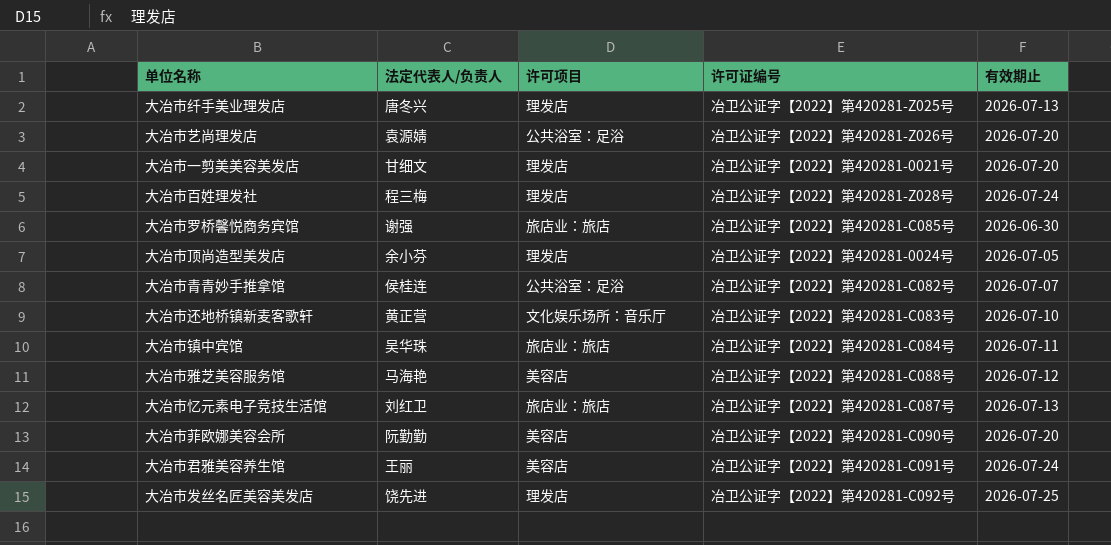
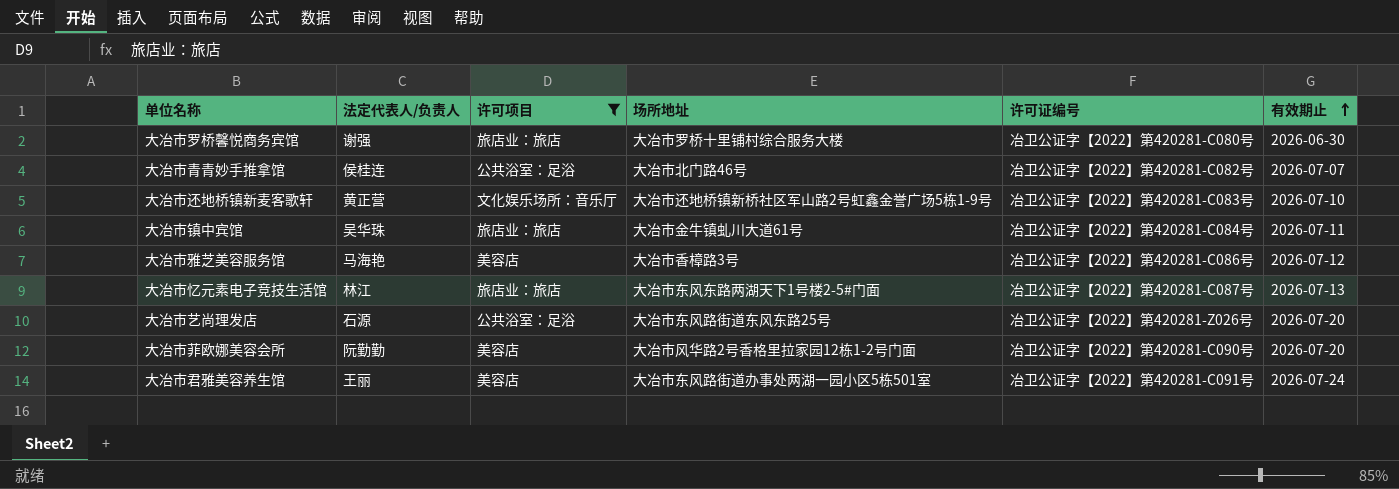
filter: none -> 许可项目 != 理发店
row order: none -> 有效期止 ascending
column 场所地址 | position: none -> 4
大冶市罗桥馨悦商务宾馆 | 许可证编号: 冶卫公证字【2022】第420281-C085号 -> 冶卫公证字【2022】第420281-C080号
大冶市雅芝美容服务馆 | 许可证编号: 冶卫公证字【2022】第420281-C088号 -> 冶卫公证字【2022】第420281-C086号
大冶市忆元素电子竞技生活馆 | 法定代表人/负责人: 刘红卫 -> 林江
大冶市艺尚理发店 | 法定代表人/负责人: 袁源婧 -> 石源

